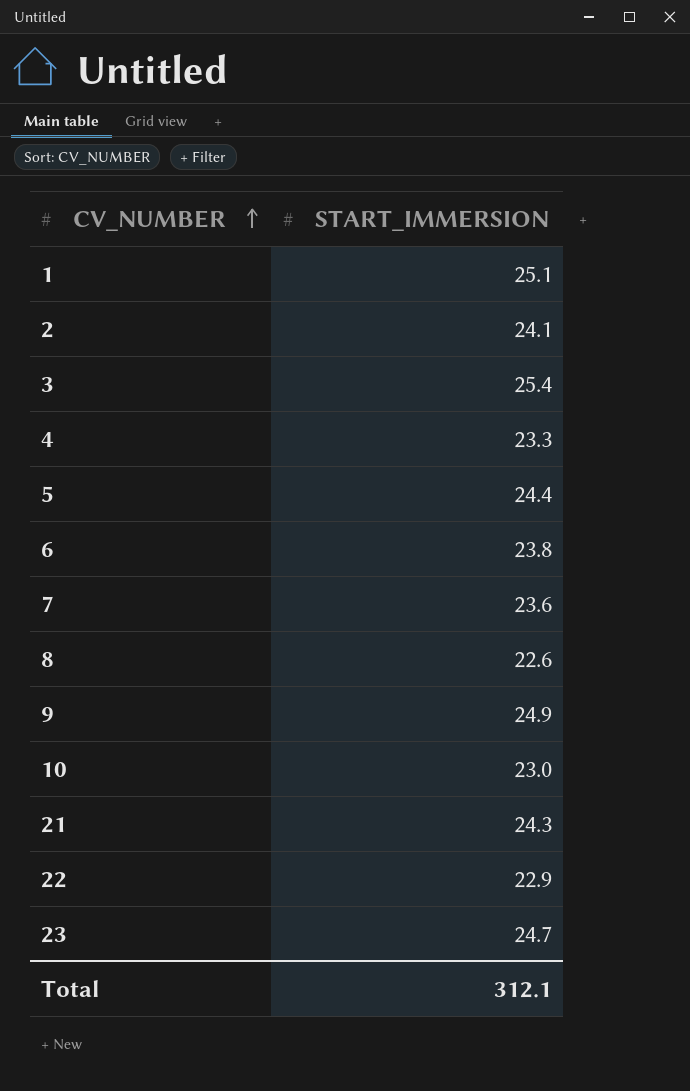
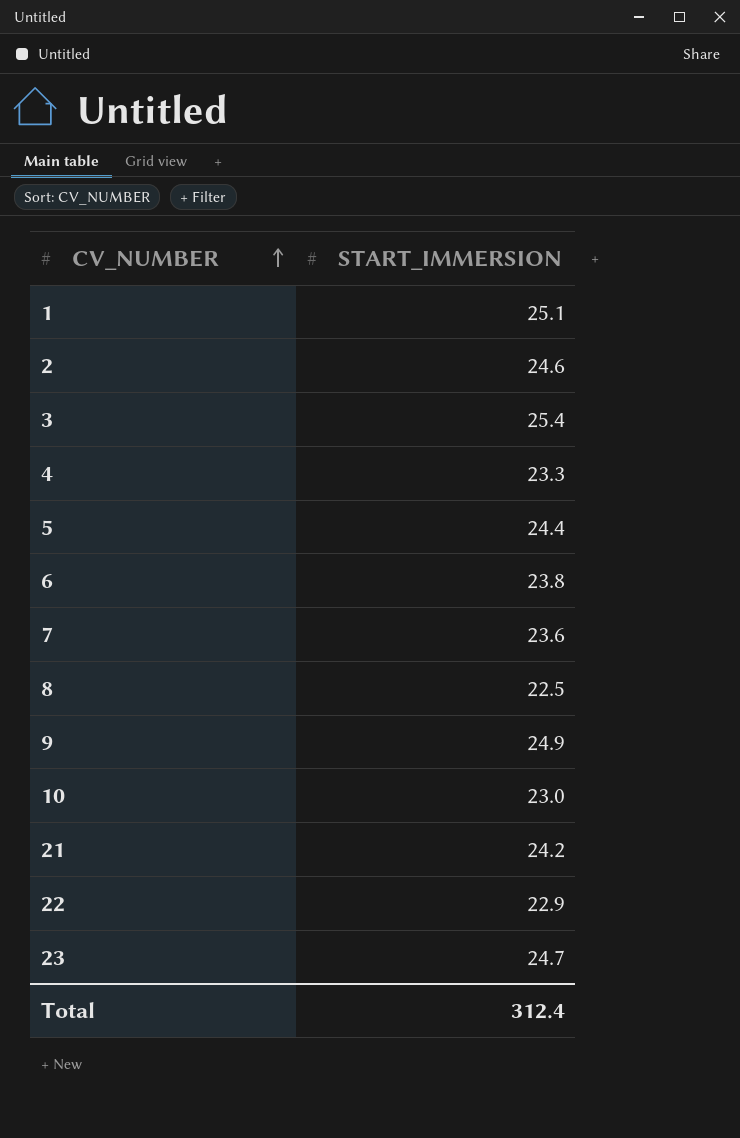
2 | START_IMMERSION: 24.1 -> 24.6
8 | START_IMMERSION: 22.6 -> 22.5
21 | START_IMMERSION: 24.3 -> 24.2
Total | START_IMMERSION: 312.1 -> 312.4

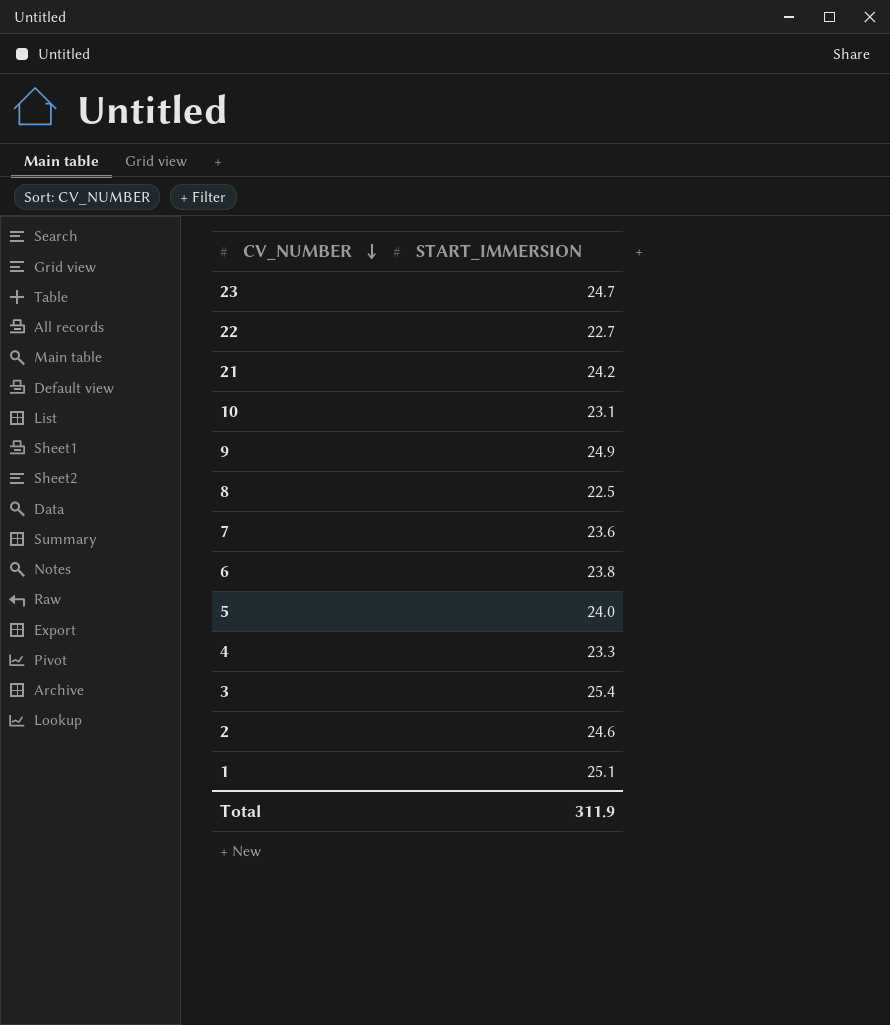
row order: CV_NUMBER ascending -> CV_NUMBER descending
22 | START_IMMERSION: 22.9 -> 22.7
10 | START_IMMERSION: 23.0 -> 23.1
5 | START_IMMERSION: 24.4 -> 24.0
Total | START_IMMERSION: 312.4 -> 311.9

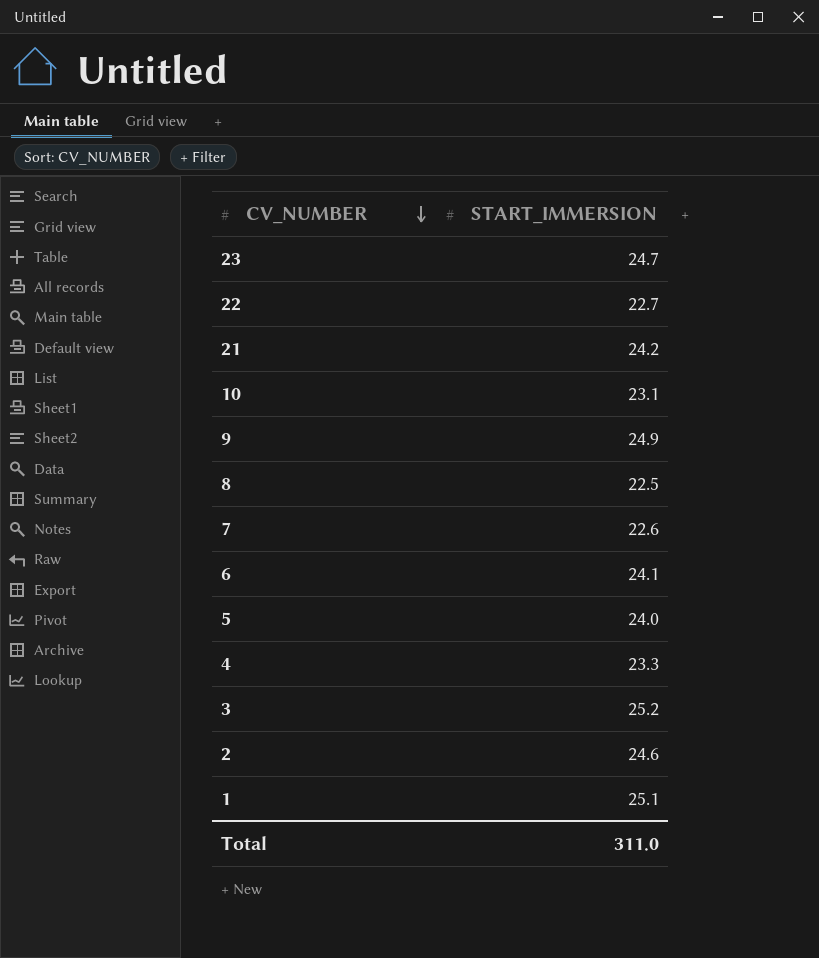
7 | START_IMMERSION: 23.6 -> 22.6
6 | START_IMMERSION: 23.8 -> 24.1
3 | START_IMMERSION: 25.4 -> 25.2
Total | START_IMMERSION: 311.9 -> 311.0

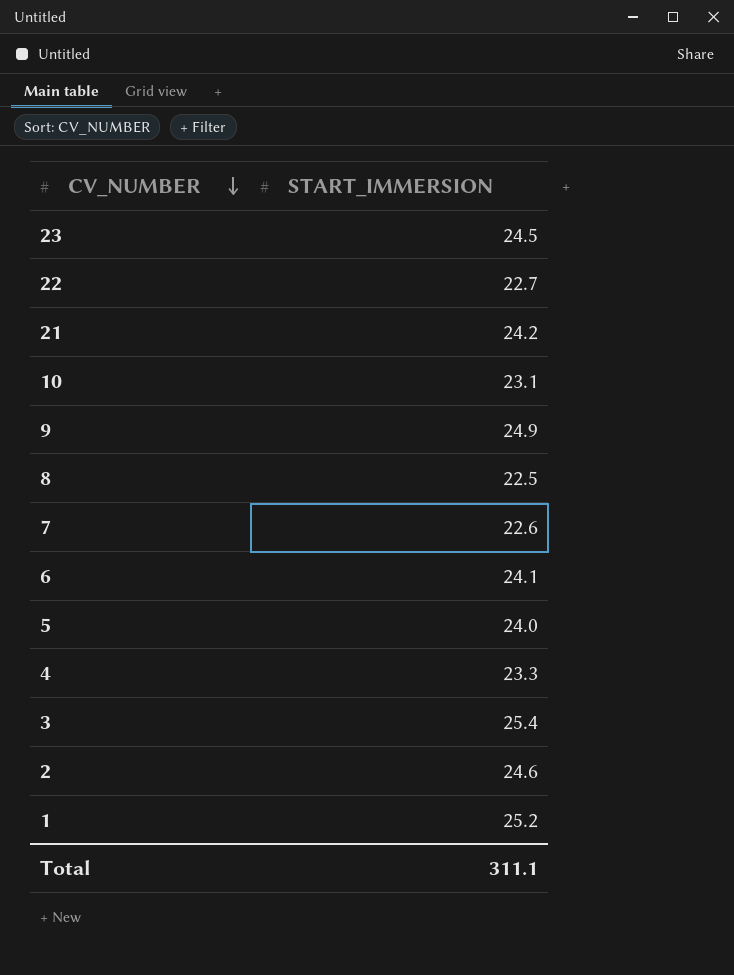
23 | START_IMMERSION: 24.7 -> 24.5
3 | START_IMMERSION: 25.2 -> 25.4
1 | START_IMMERSION: 25.1 -> 25.2
Total | START_IMMERSION: 311.0 -> 311.1

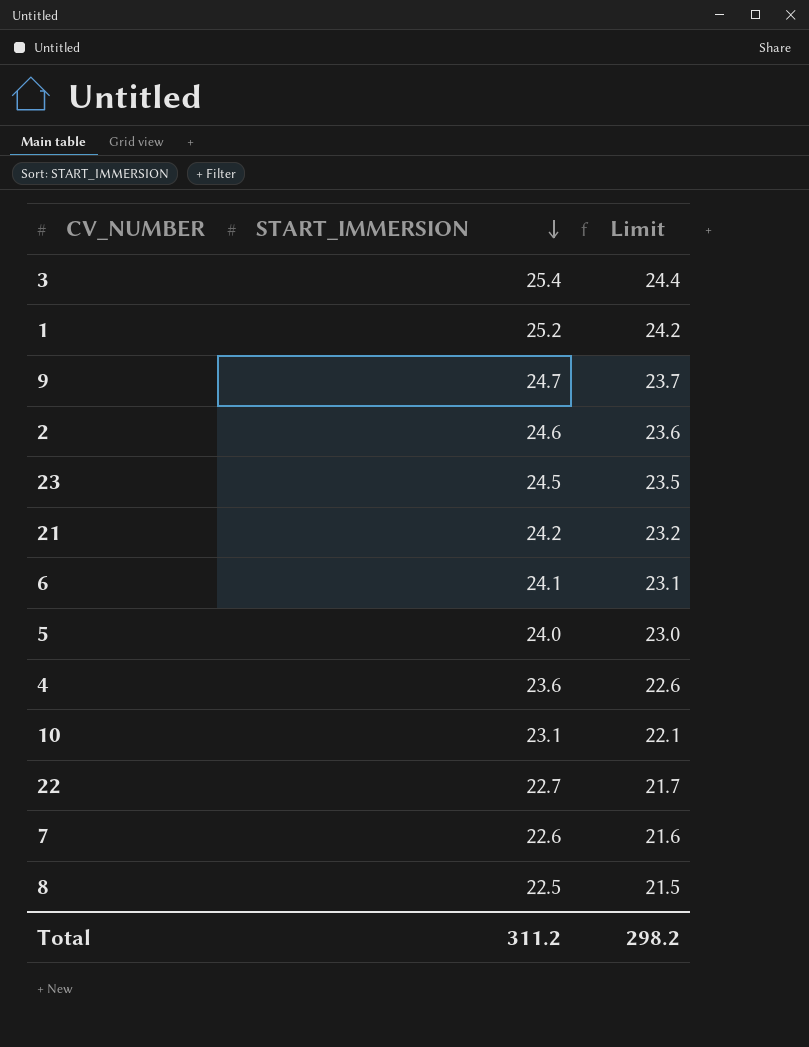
row order: CV_NUMBER descending -> START_IMMERSION descending
column Limit | formula: none -> [START_IMMERSION] - 1
9 | START_IMMERSION: 24.9 -> 24.7
4 | START_IMMERSION: 23.3 -> 23.6
Total | START_IMMERSION: 311.1 -> 311.2

